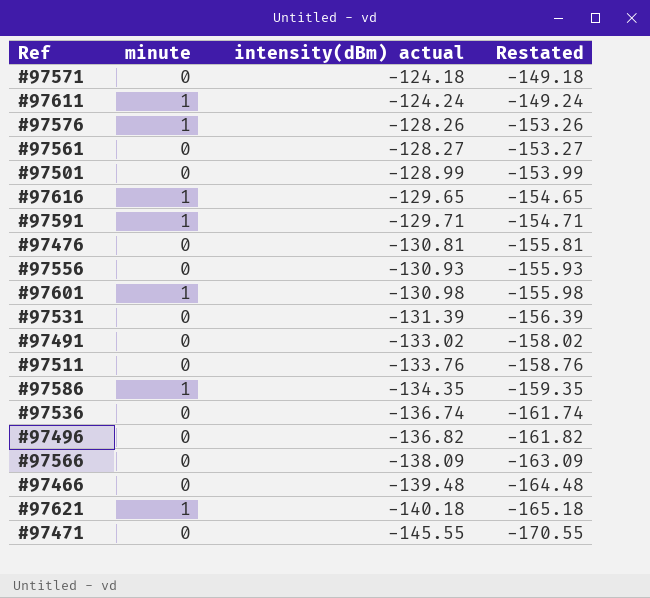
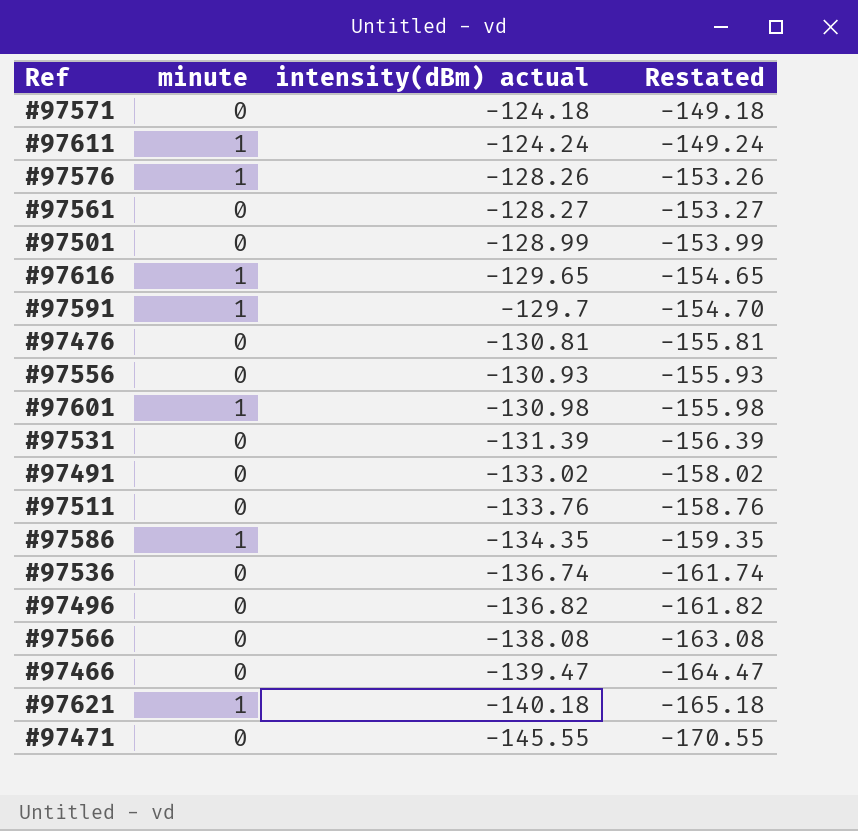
#97591 | intensity(dBm) actual: -129.71 -> -129.7
#97591 | Restated: -154.71 -> -154.70
#97566 | intensity(dBm) actual: -138.09 -> -138.08
#97566 | Restated: -163.09 -> -163.08
#97466 | intensity(dBm) actual: -139.48 -> -139.47
#97466 | Restated: -164.48 -> -164.47

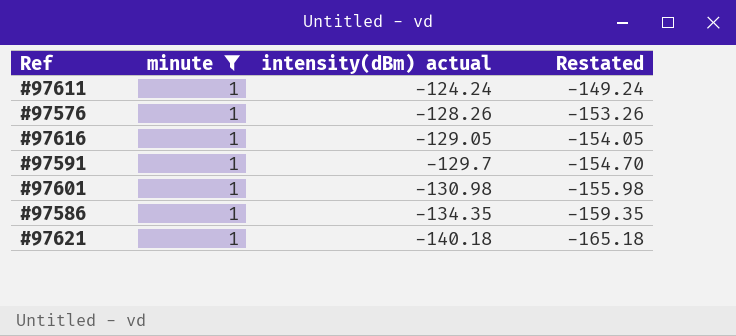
filter: none -> minute = 1
#97616 | intensity(dBm) actual: -129.65 -> -129.05
#97616 | Restated: -154.65 -> -154.05

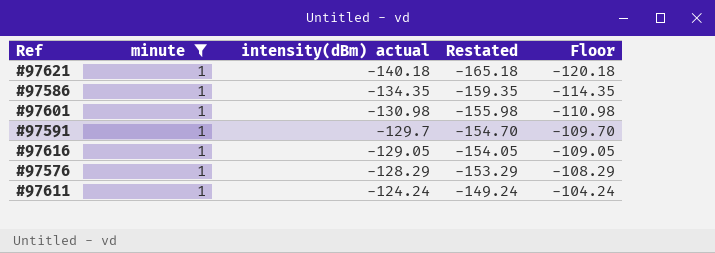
row order: intensity(dBm) actual descending -> intensity(dBm) actual ascending
column Floor | formula: none -> [intensity(dBm) actual] + 20
#97576 | intensity(dBm) actual: -128.26 -> -128.29
#97576 | Restated: -153.26 -> -153.29

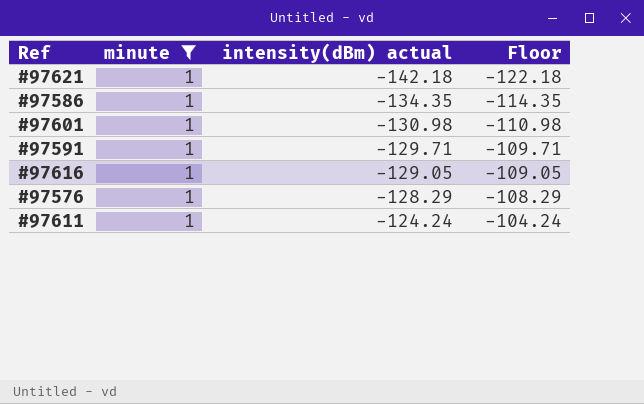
column Restated | formula: [intensity(dBm) actual] - 25 -> none
#97621 | intensity(dBm) actual: -140.18 -> -142.18
#97621 | Floor: -120.18 -> -122.18
#97591 | intensity(dBm) actual: -129.7 -> -129.71
#97591 | Floor: -109.70 -> -109.71

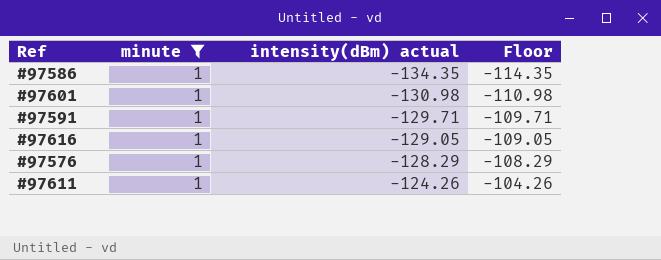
row #97621: 1 | -142.18 | -122.18 -> none
#97611 | intensity(dBm) actual: -124.24 -> -124.26
#97611 | Floor: -104.24 -> -104.26

